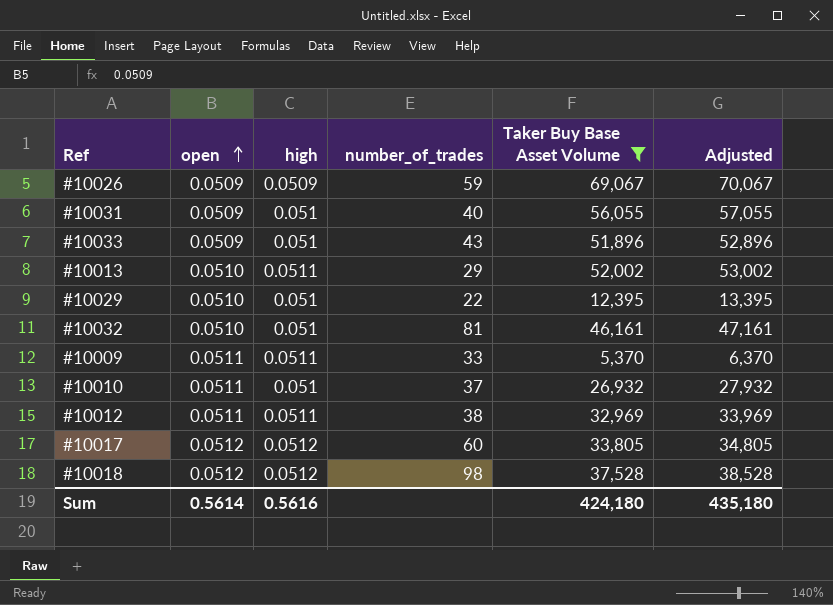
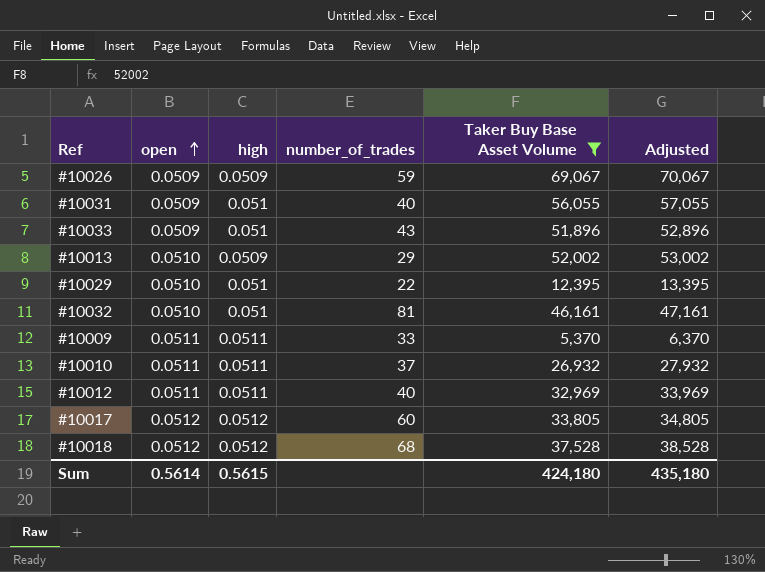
#10013 | high: 0.0511 -> 0.0509
#10010 | high: 0.051 -> 0.0511
#10012 | number_of_trades: 38 -> 40
#10018 | number_of_trades: 98 -> 68
Sum | high: 0.5616 -> 0.5615

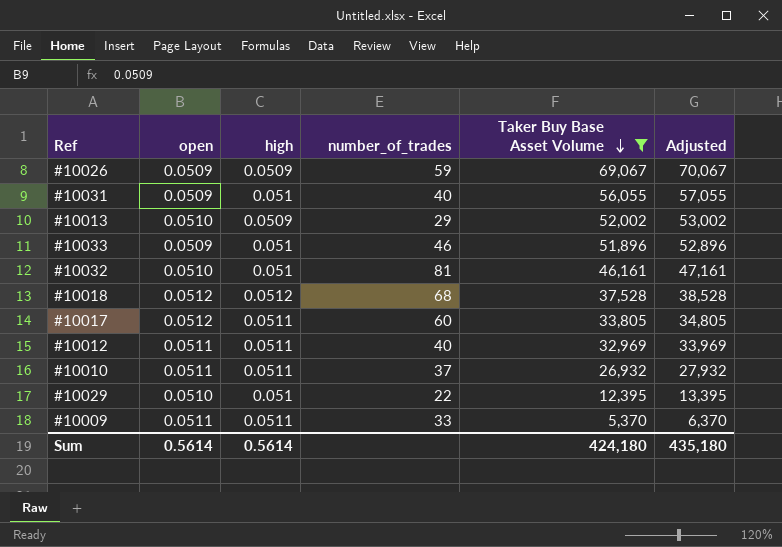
row order: open ascending -> Taker Buy Base Asset Volume descending
#10033 | number_of_trades: 43 -> 46
#10017 | high: 0.0512 -> 0.0511
Sum | high: 0.5615 -> 0.5614

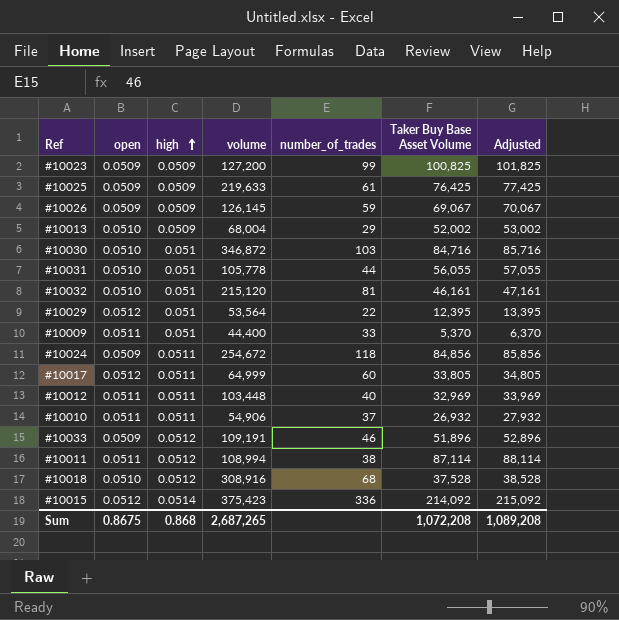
filter: Taker Buy Base Asset Volume <= 69,067 -> none
row order: Taker Buy Base Asset Volume descending -> high ascending
column volume | position: none -> 4
#10031 | open: 0.0509 -> 0.0510
#10031 | number_of_trades: 40 -> 44
#10029 | open: 0.0510 -> 0.0512
#10009 | high: 0.0511 -> 0.051
#10033 | high: 0.051 -> 0.0512
#10018 | open: 0.0512 -> 0.0510
Sum | open: 0.5614 -> 0.8675
Sum | high: 0.5614 -> 0.868
Sum | Taker Buy Base Asset Volume: 424,180 -> 1,072,208
Sum | Adjusted: 435,180 -> 1,089,208

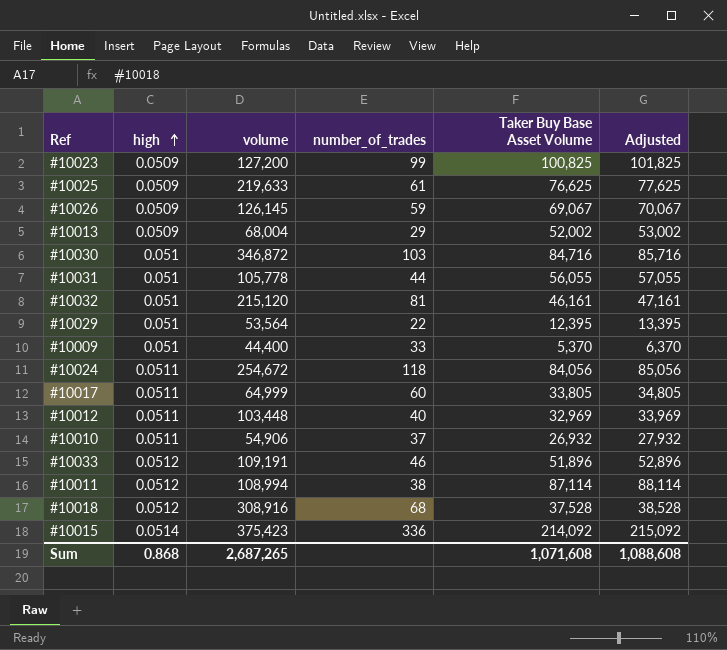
column open | position: 2 -> none
#10025 | Taker Buy Base Asset Volume: 76,425 -> 76,625
#10025 | Adjusted: 77,425 -> 77,625
#10024 | Taker Buy Base Asset Volume: 84,856 -> 84,056
#10024 | Adjusted: 85,856 -> 85,056
Sum | Taker Buy Base Asset Volume: 1,072,208 -> 1,071,608
Sum | Adjusted: 1,089,208 -> 1,088,608

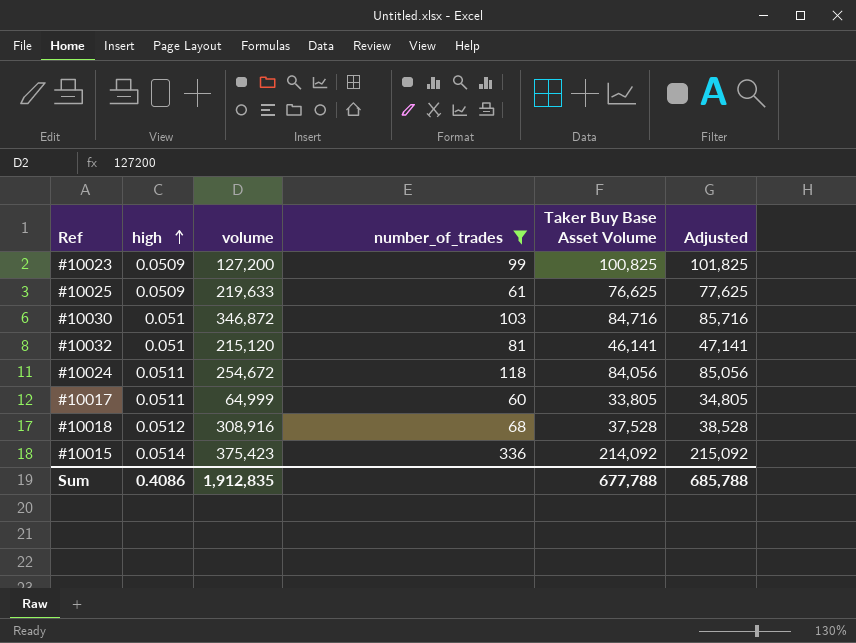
filter: none -> number_of_trades >= 60
#10032 | Taker Buy Base Asset Volume: 46,161 -> 46,141
#10032 | Adjusted: 47,161 -> 47,141
Sum | high: 0.868 -> 0.4086
Sum | volume: 2,687,265 -> 1,912,835
Sum | Taker Buy Base Asset Volume: 1,071,608 -> 677,788
Sum | Adjusted: 1,088,608 -> 685,788

